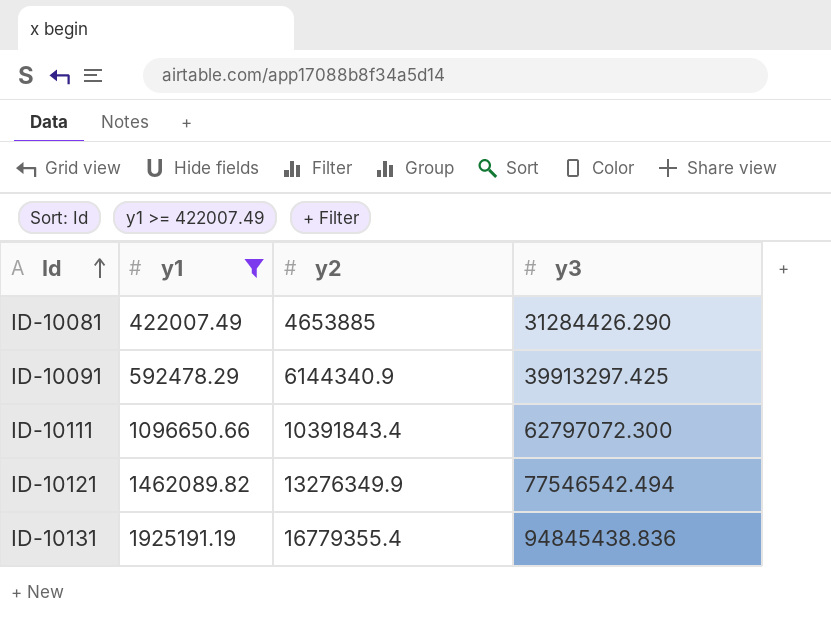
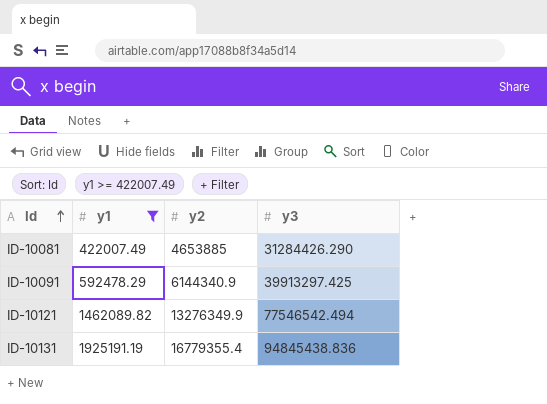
row ID-10111: 1096650.66 | 10391843.4 | 62797072.300 -> none

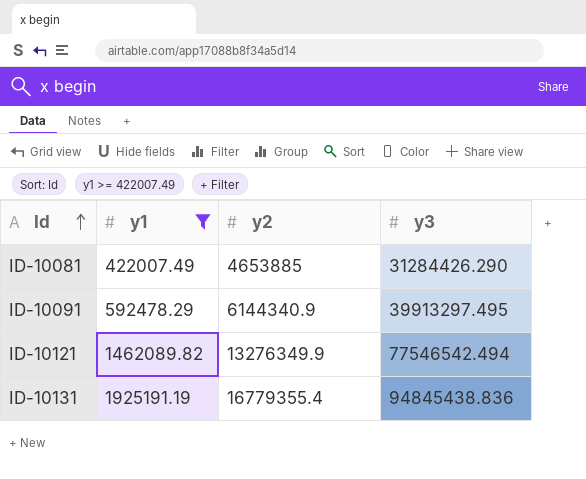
ID-10091 | y3: 39913297.425 -> 39913297.495

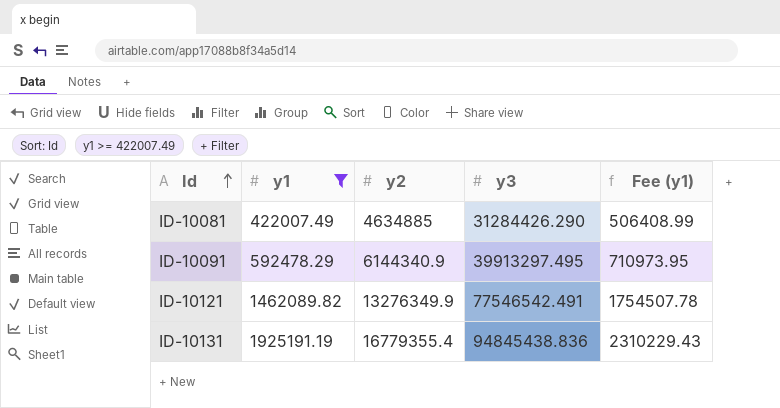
column Fee (y1) | formula: none -> [y1] * 1.2
ID-10081 | y2: 4653885 -> 4634885
ID-10121 | y3: 77546542.494 -> 77546542.491

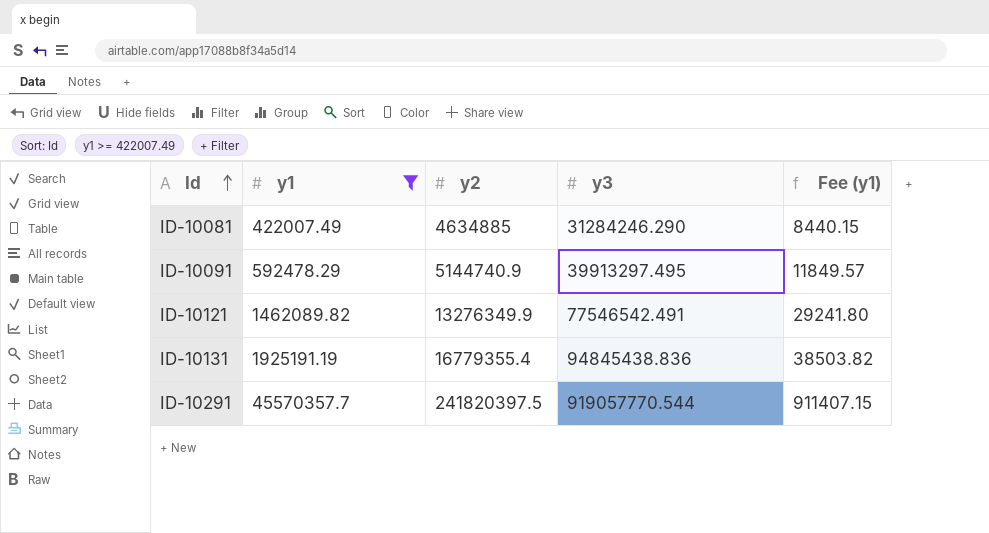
column Fee (y1) | formula: [y1] * 1.2 -> [y1] * 0.02
ID-10081 | y3: 31284426.290 -> 31284246.290
ID-10091 | y2: 6144340.9 -> 5144740.9
row ID-10291: none -> 45570357.7 | 241820397.5 | 919057770.544 | 911407.15

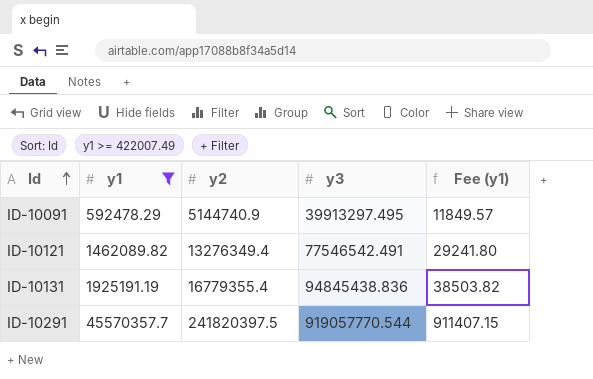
row ID-10081: 422007.49 | 4634885 | 31284246.290 | 8440.15 -> none
ID-10121 | y2: 13276349.9 -> 13276349.4

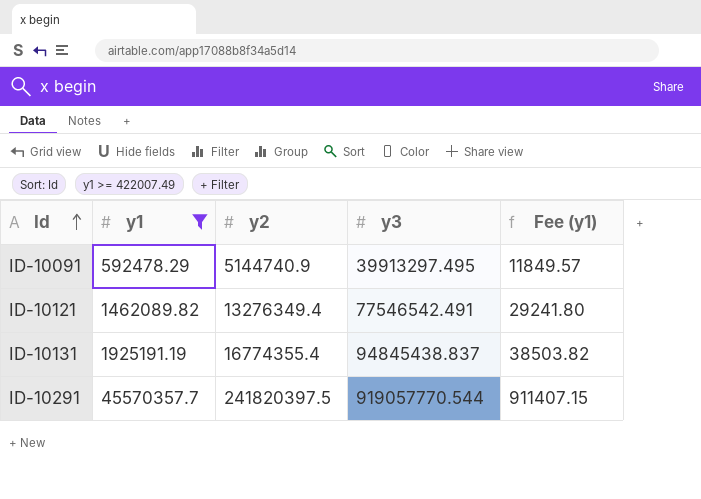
ID-10131 | y2: 16779355.4 -> 16774355.4
ID-10131 | y3: 94845438.836 -> 94845438.837

